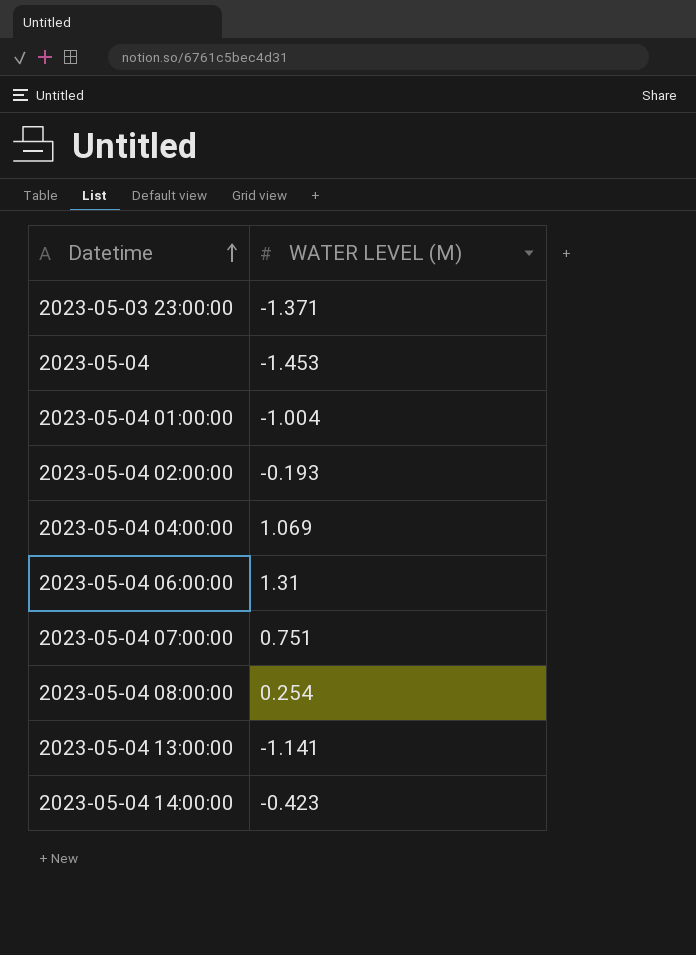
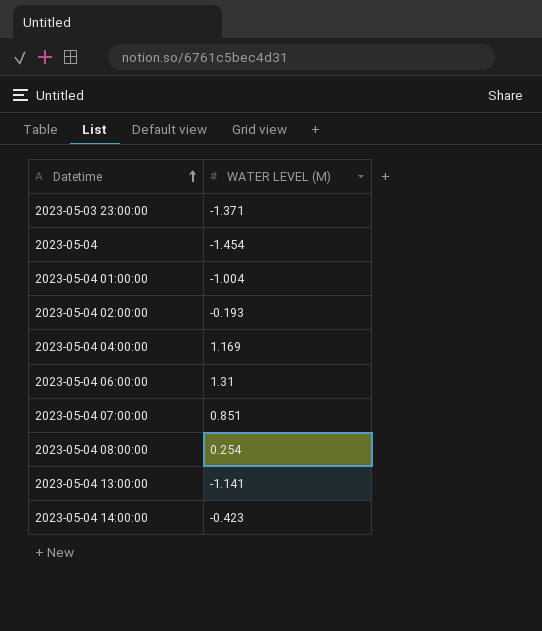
2023-05-04 | WATER LEVEL (M): -1.453 -> -1.454
2023-05-04 04:00:00 | WATER LEVEL (M): 1.069 -> 1.169
2023-05-04 07:00:00 | WATER LEVEL (M): 0.751 -> 0.851

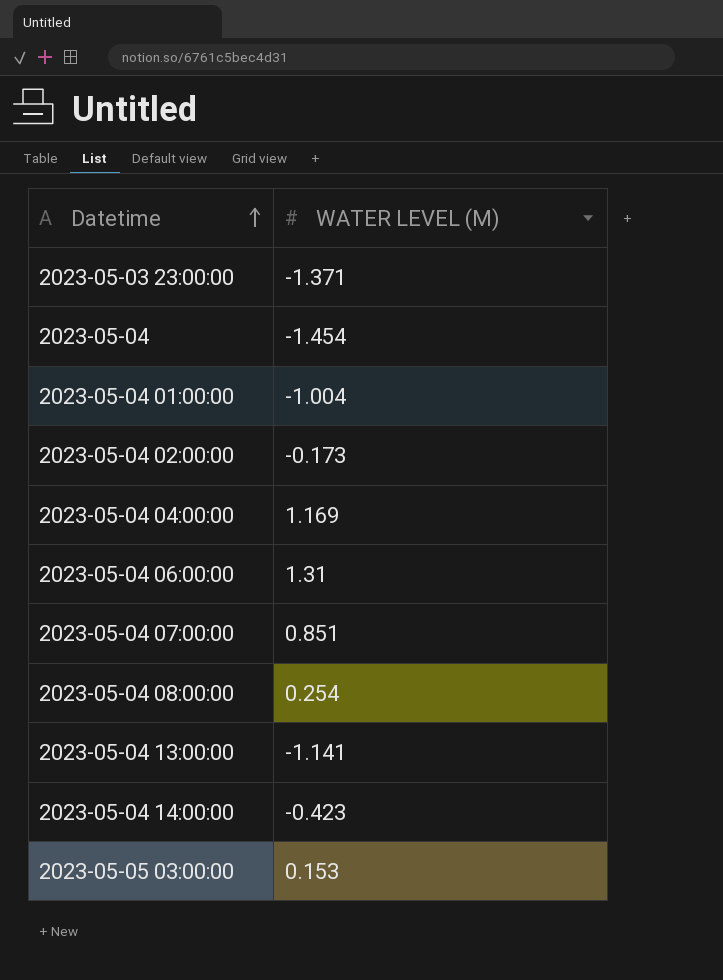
2023-05-04 02:00:00 | WATER LEVEL (M): -0.193 -> -0.173
row 2023-05-05 03:00:00: none -> 0.153

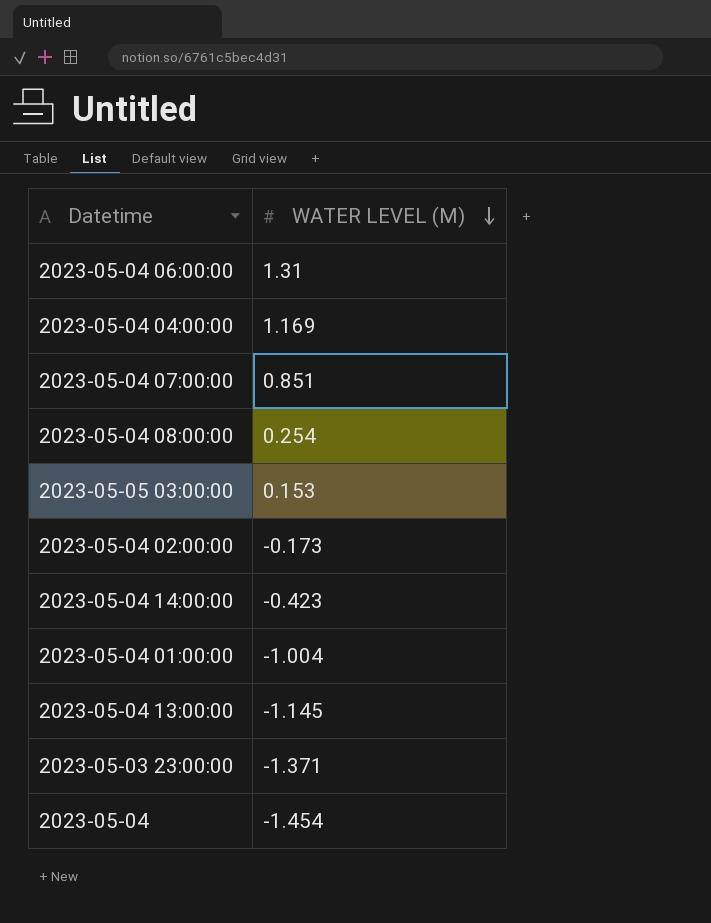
row order: Datetime ascending -> WATER LEVEL (M) descending
2023-05-04 13:00:00 | WATER LEVEL (M): -1.141 -> -1.145

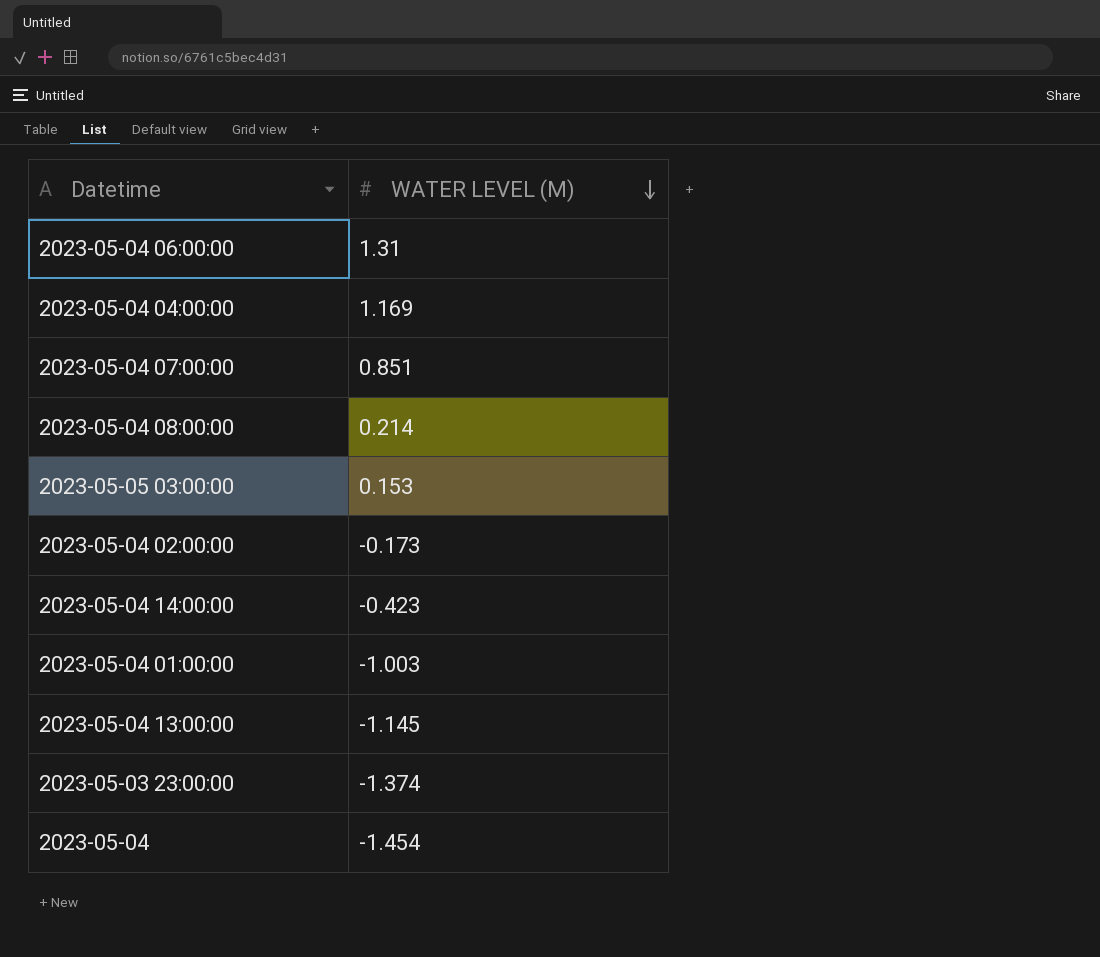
2023-05-04 08:00:00 | WATER LEVEL (M): 0.254 -> 0.214
2023-05-04 01:00:00 | WATER LEVEL (M): -1.004 -> -1.003
2023-05-03 23:00:00 | WATER LEVEL (M): -1.371 -> -1.374

